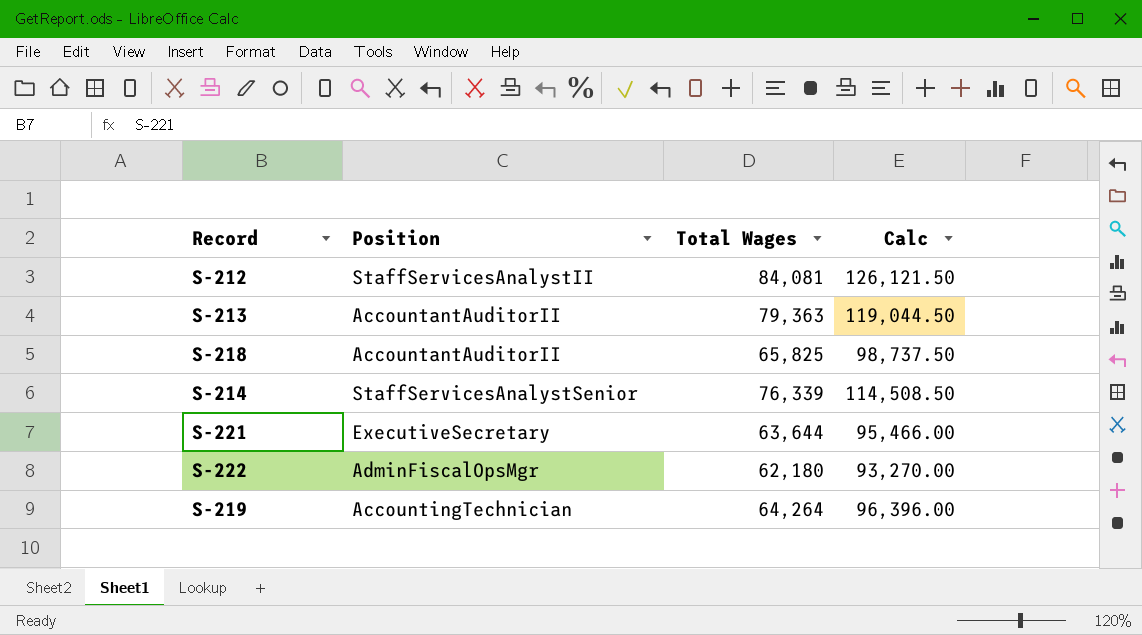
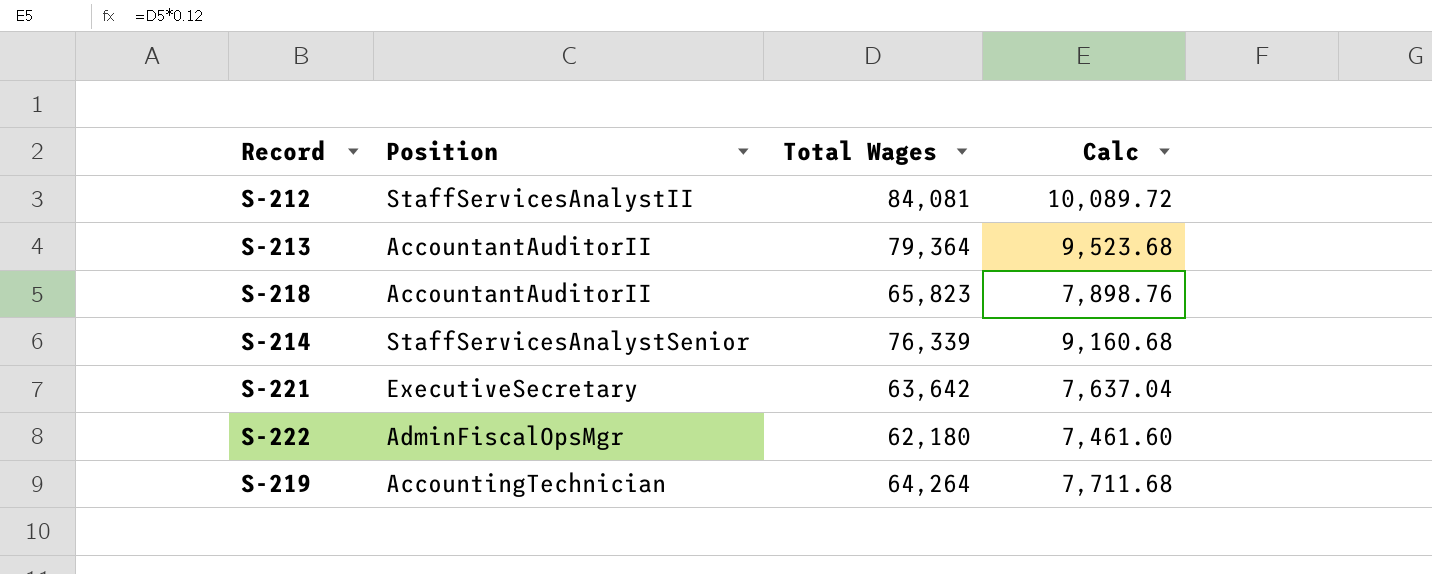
column Calc | formula: [Total Wages] * 1.5 -> [Total Wages] * 0.12
S-213 | Total Wages: 79,363 -> 79,364
S-218 | Total Wages: 65,825 -> 65,823
S-221 | Total Wages: 63,644 -> 63,642

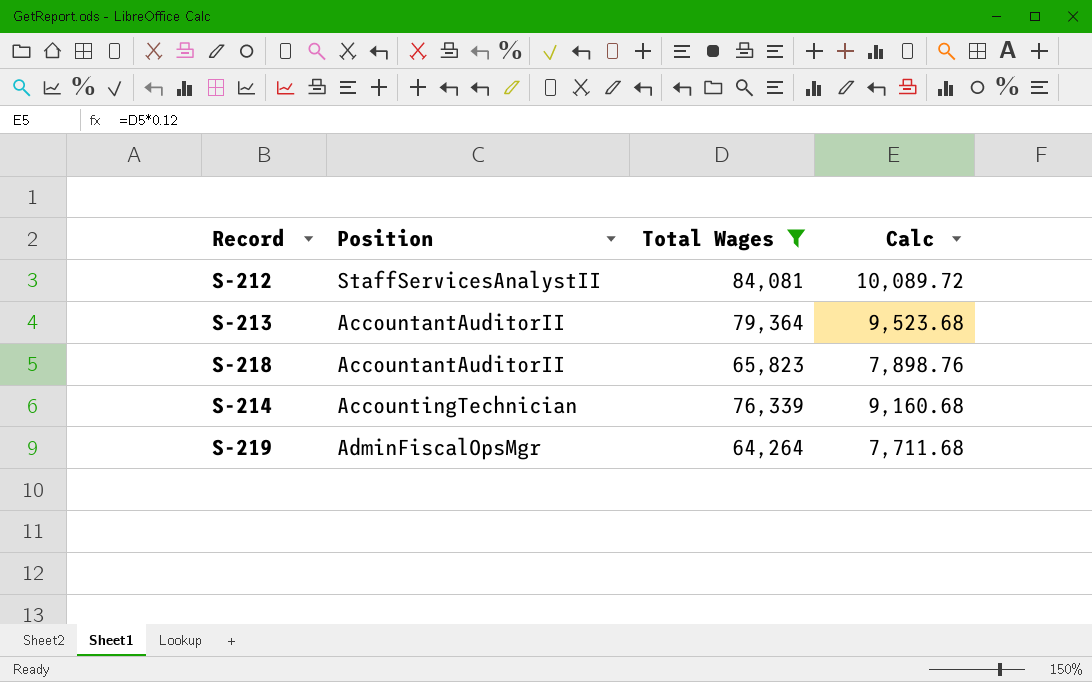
filter: none -> Total Wages >= 64,264
S-214 | Position: StaffServicesAnalystSenior -> AccountingTechnician
S-219 | Position: AccountingTechnician -> AdminFiscalOpsMgr

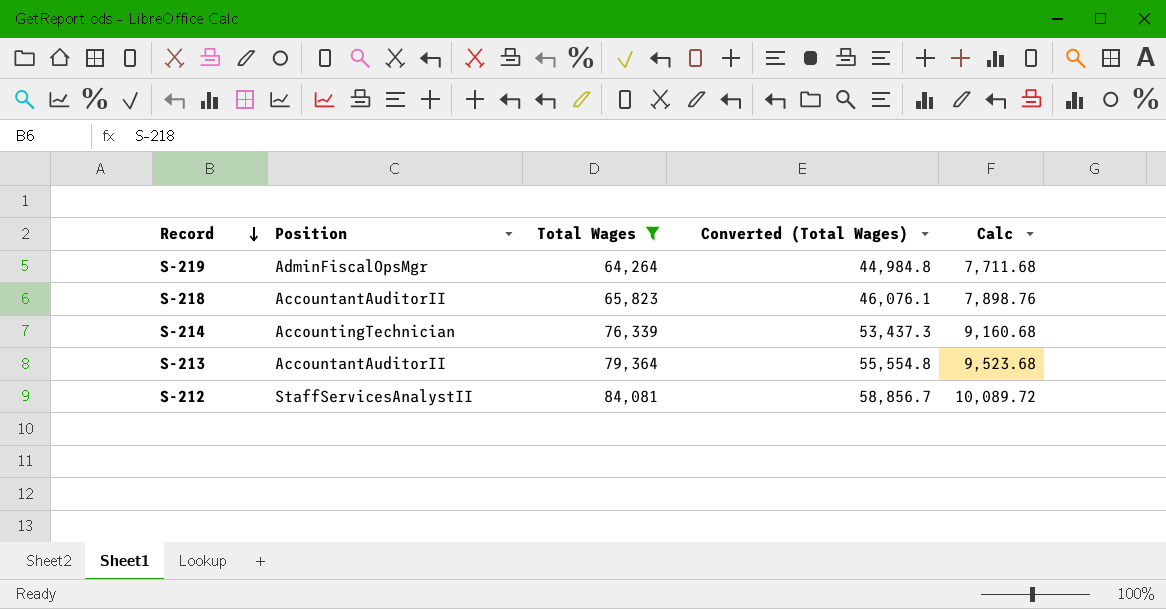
row order: none -> Record descending
column Converted (Total Wages) | formula: none -> [Total Wages] * 0.7

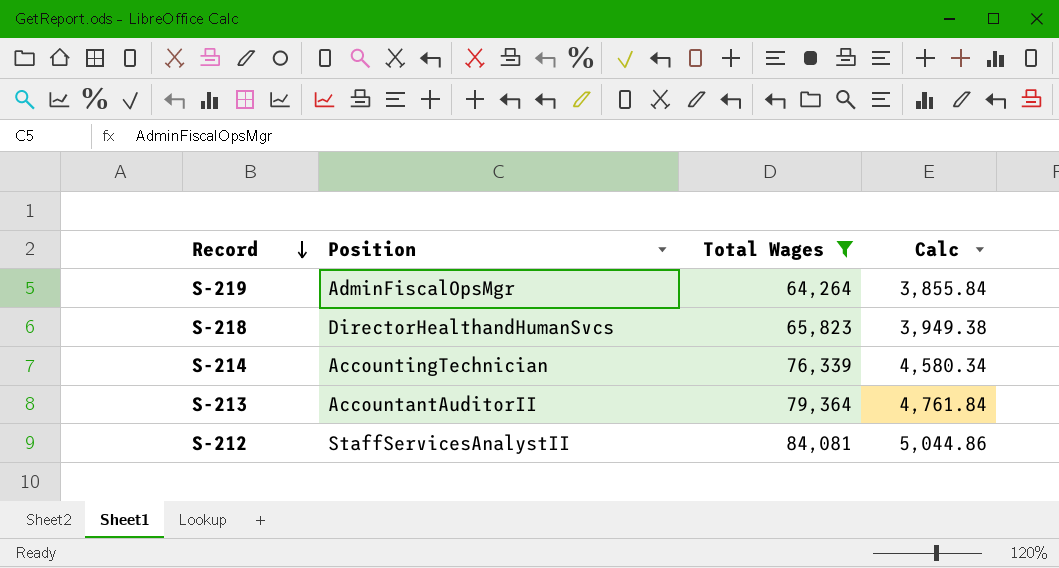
column Converted (Total Wages) | formula: [Total Wages] * 0.7 -> none
column Calc | formula: [Total Wages] * 0.12 -> [Total Wages] * 0.06
S-218 | Position: AccountantAuditorII -> DirectorHealthandHumanSvcs

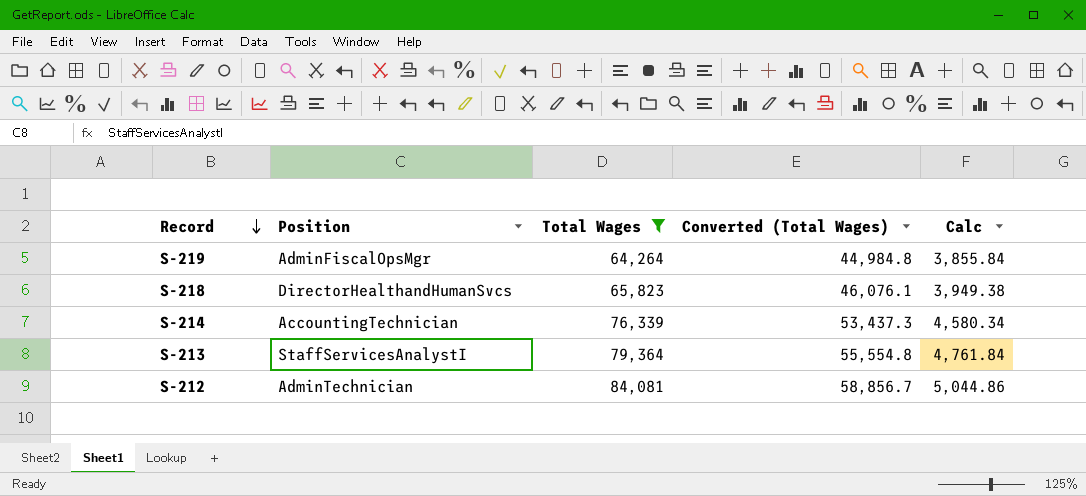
column Converted (Total Wages) | formula: none -> [Total Wages] * 0.7
S-213 | Position: AccountantAuditorII -> StaffServicesAnalystI
S-212 | Position: StaffServicesAnalystII -> AdminTechnician

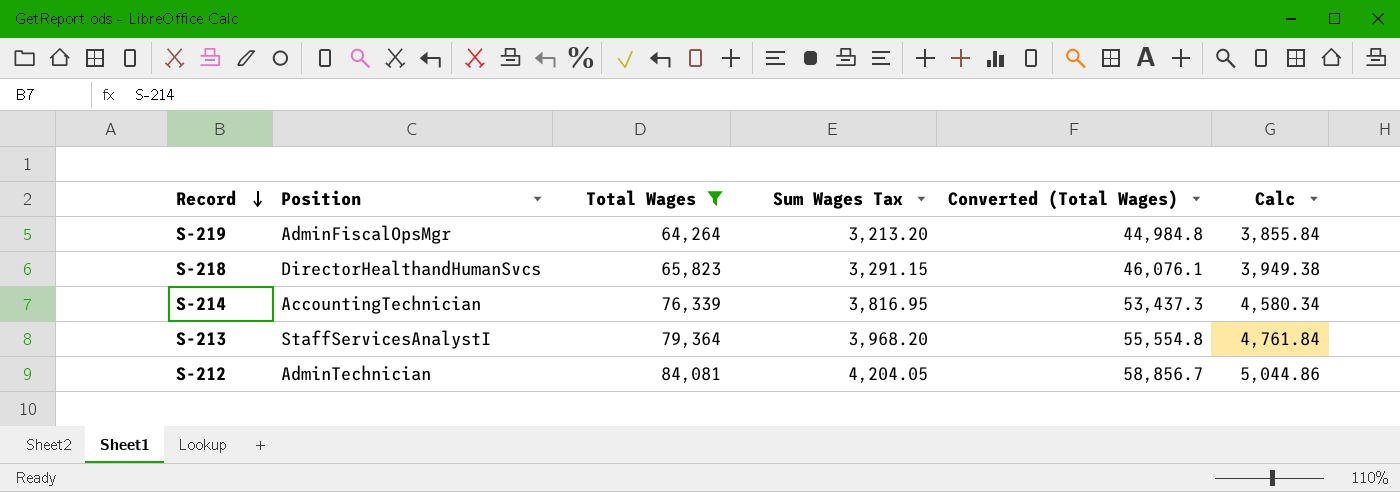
column Sum Wages Tax | formula: none -> [Total Wages] * 0.05

